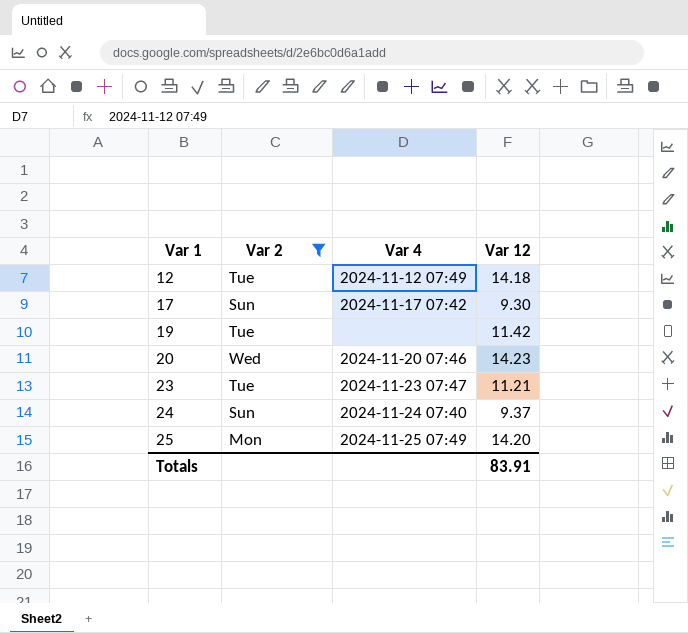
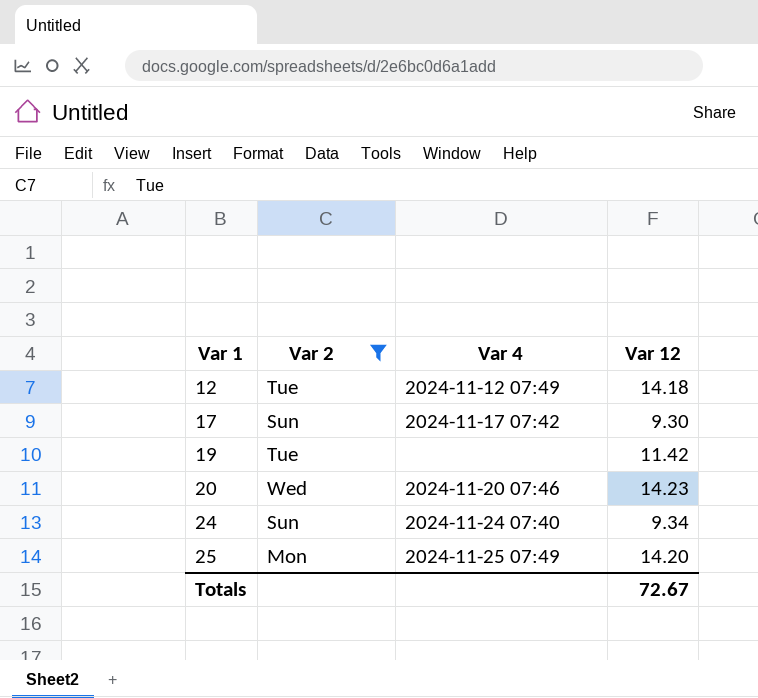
row 23: Tue | 2024-11-23 07:47 | 11.21 -> none
24 | Var 12: 9.37 -> 9.34
Totals | Var 12: 83.91 -> 72.67

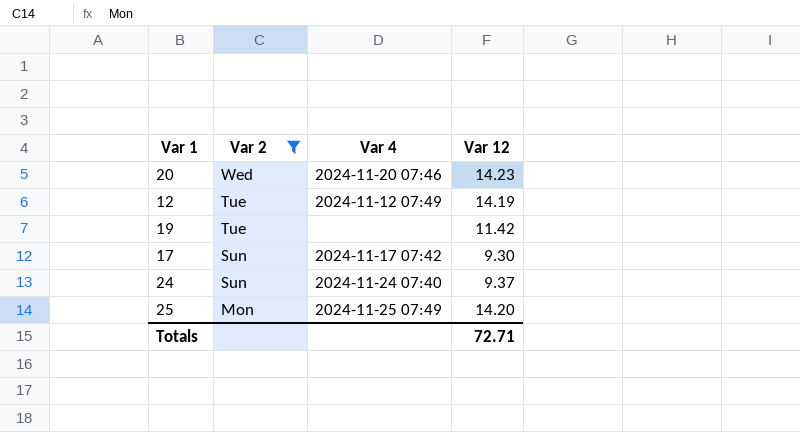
row order: Var 1 ascending -> Var 2 descending
12 | Var 12: 14.18 -> 14.19
24 | Var 12: 9.34 -> 9.37
Totals | Var 12: 72.67 -> 72.71

